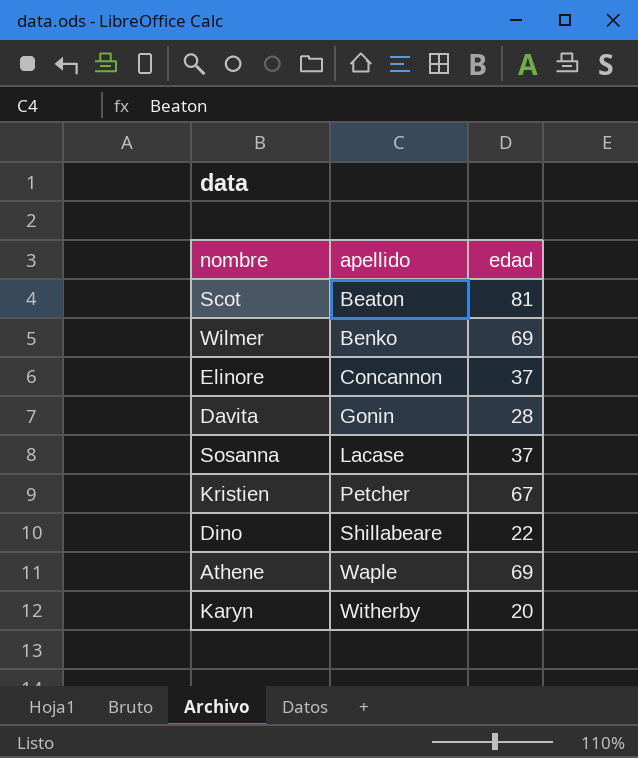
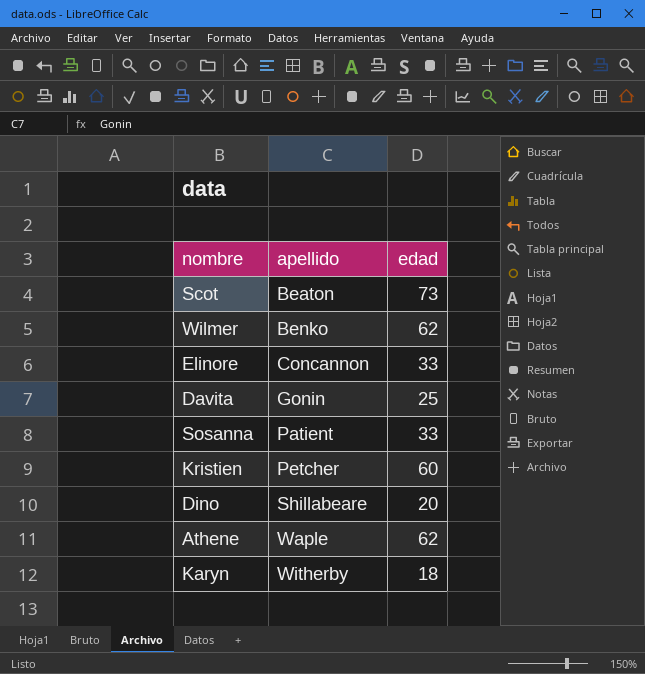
Scot | edad: 81 -> 73
Wilmer | edad: 69 -> 62
Elinore | edad: 37 -> 33
Davita | edad: 28 -> 25
Sosanna | apellido: Lacase -> Patient
Sosanna | edad: 37 -> 33
Kristien | edad: 67 -> 60
Dino | edad: 22 -> 20
Athene | edad: 69 -> 62
Karyn | edad: 20 -> 18

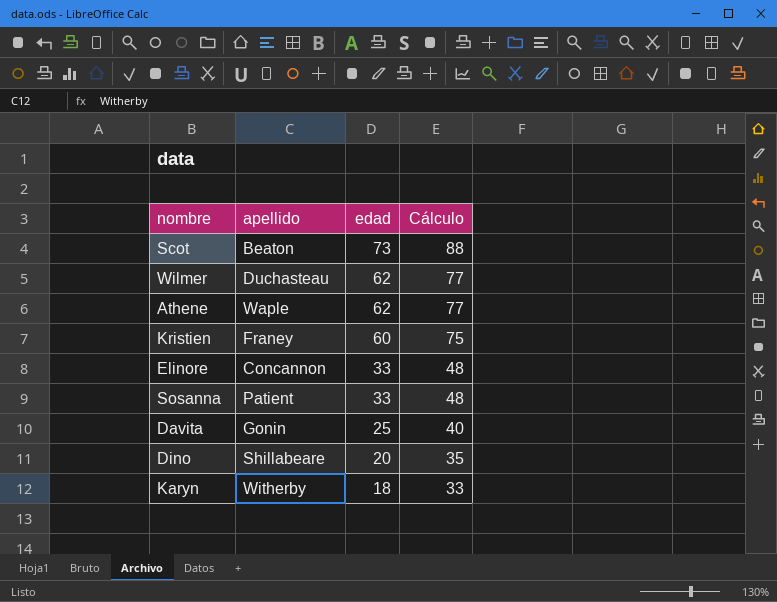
row order: apellido ascending -> edad descending
column Cálculo | formula: none -> [edad] + 15
Wilmer | apellido: Benko -> Duchasteau
Kristien | apellido: Petcher -> Franey

